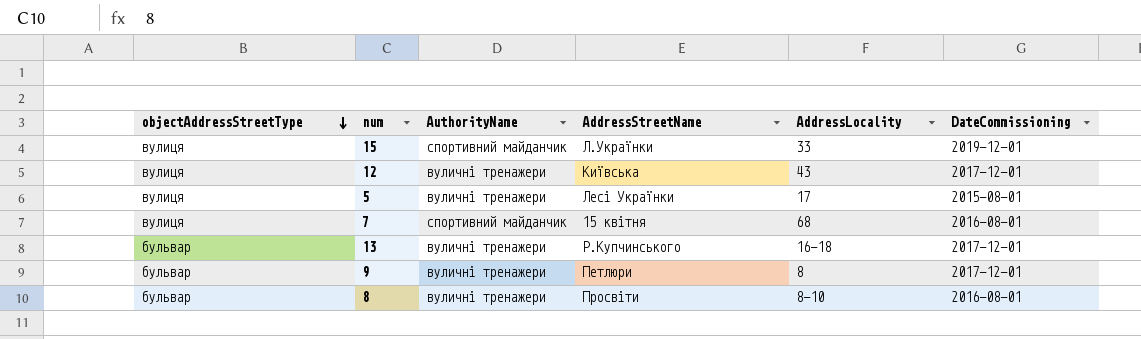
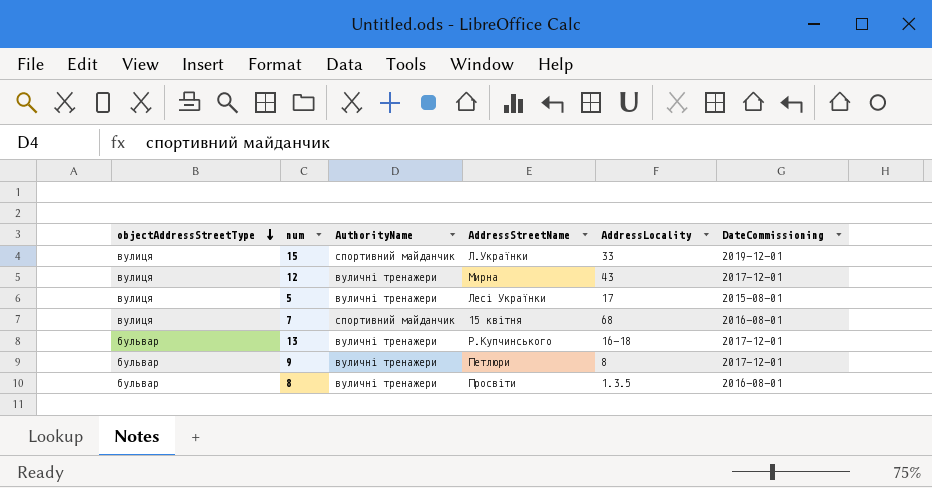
12 | AddressStreetName: Київська -> Мирна
8 | AddressLocality: 8-10 -> 1.3.5

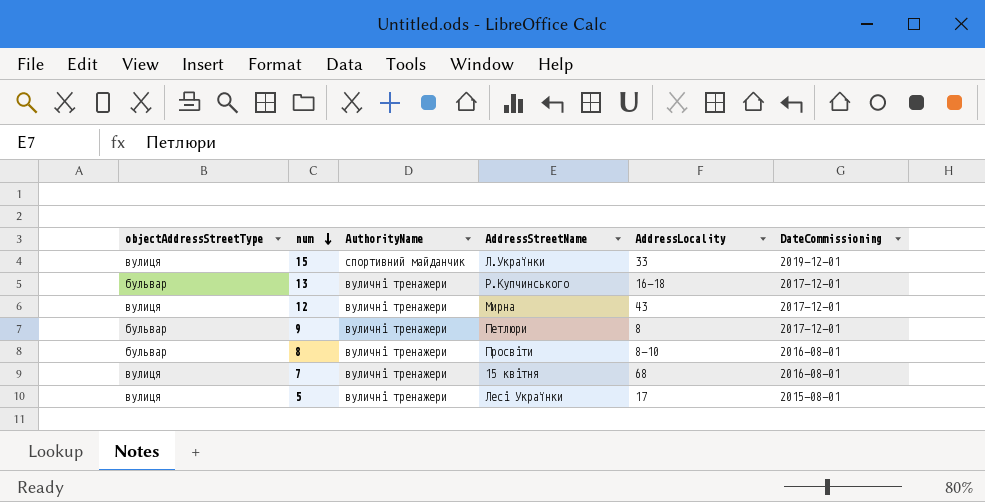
row order: objectAddressStreetType descending -> num descending
8 | AddressLocality: 1.3.5 -> 8-10
7 | AuthorityName: спортивний майданчик -> вуличні тренажери

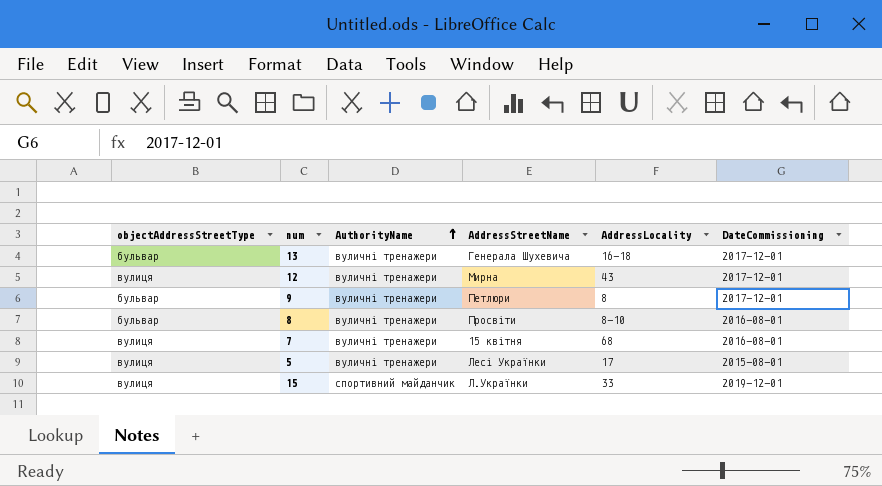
row order: num descending -> AuthorityName ascending
13 | AddressStreetName: Р.Купчинського -> Генерала Шухевича

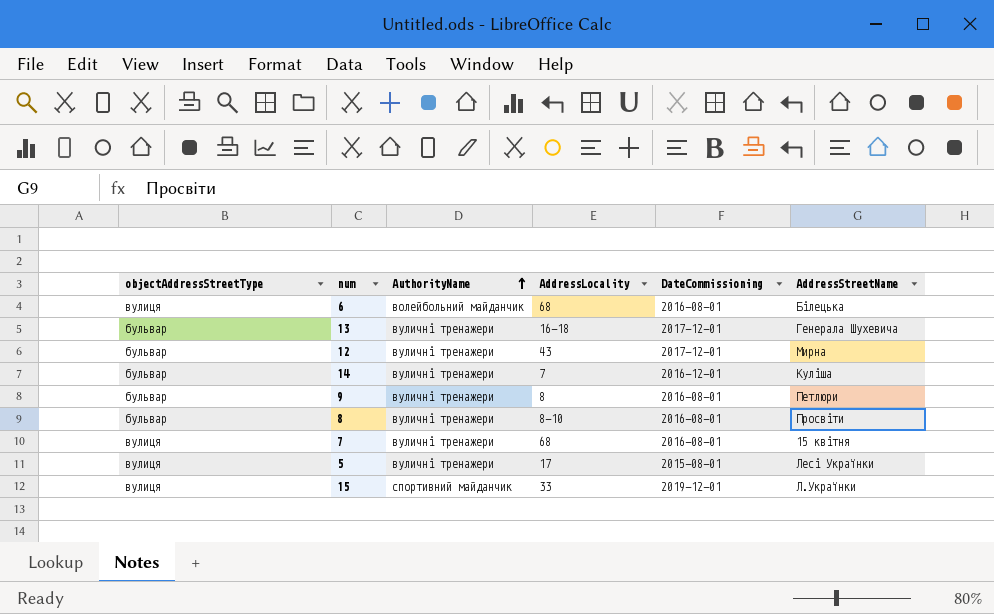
column AddressStreetName | position: 4 -> 6
row 6: none -> вулиця | волейбольний майданчик | 68 | 2016-08-01 | Білецька
12 | objectAddressStreetType: вулиця -> бульвар
row 14: none -> бульвар | вуличні тренажери | 7 | 2016-12-01 | Куліша
9 | DateCommissioning: 2017-12-01 -> 2016-08-01

